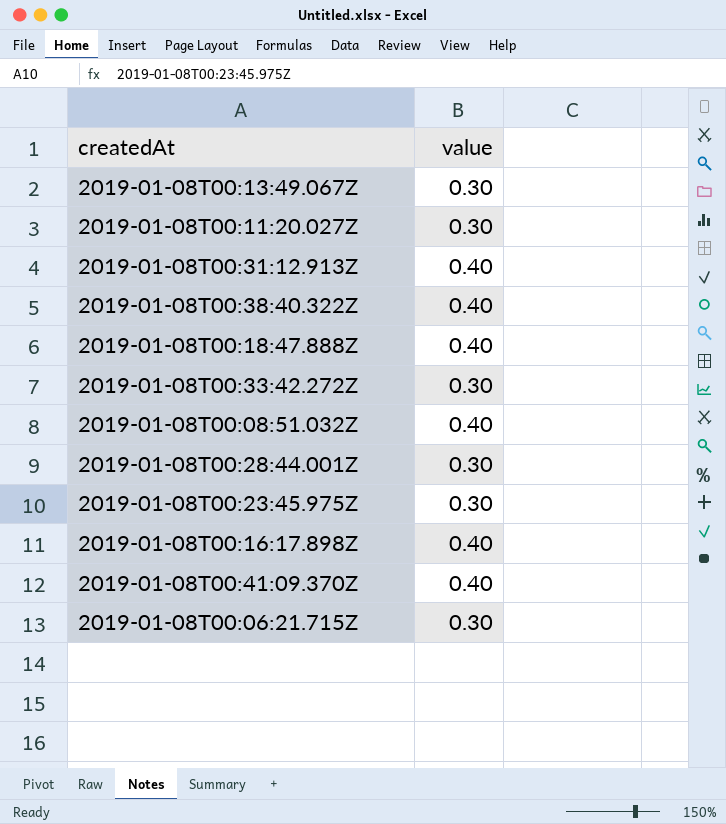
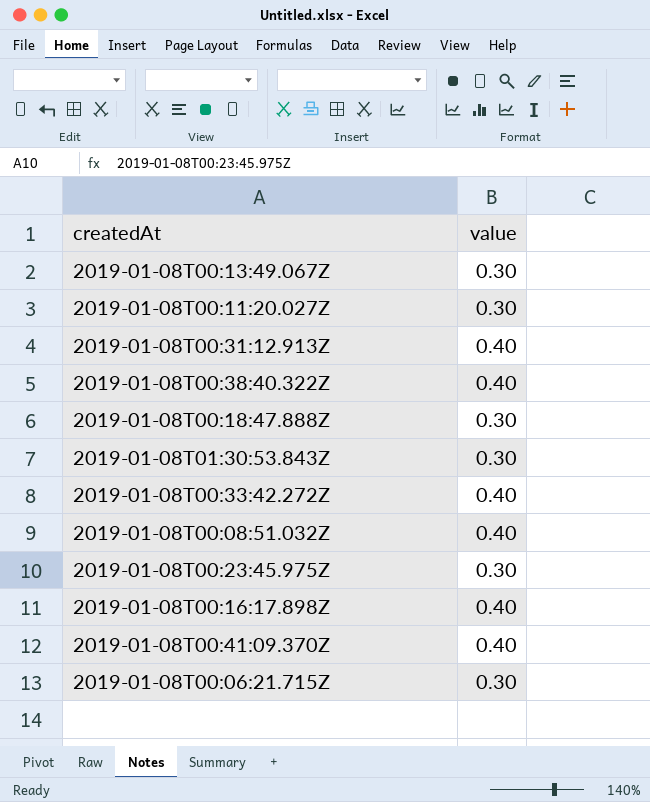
row 2019-01-08T00:28:44.001Z: 0.30 -> none
2019-01-08T00:18:47.888Z | value: 0.40 -> 0.30
row 2019-01-08T01:30:53.843Z: none -> 0.30
2019-01-08T00:33:42.272Z | value: 0.30 -> 0.40

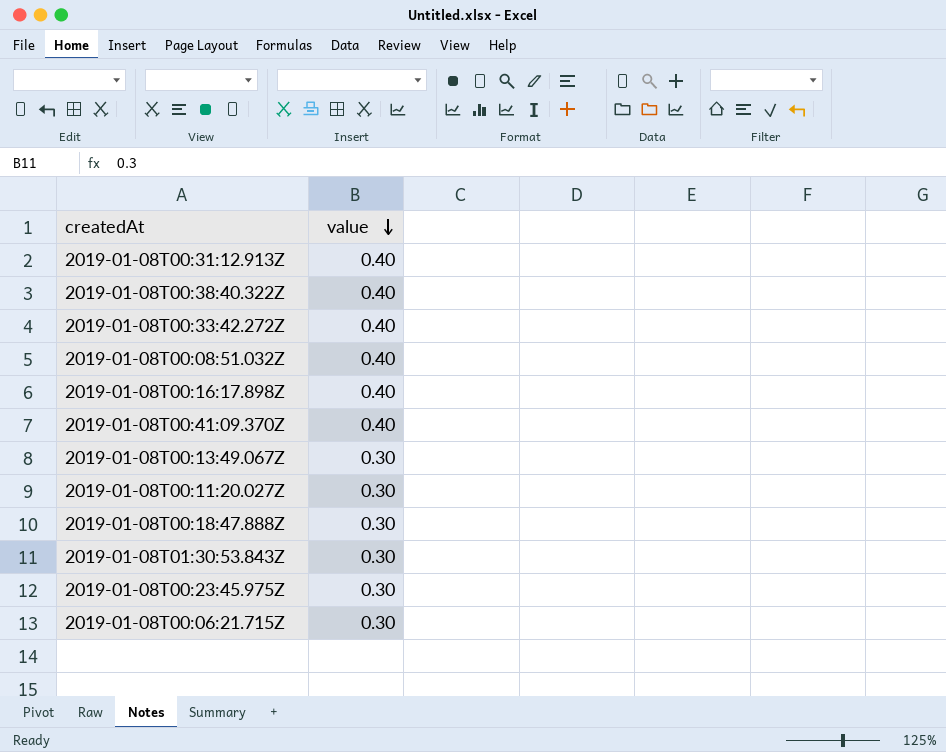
row order: none -> value descending

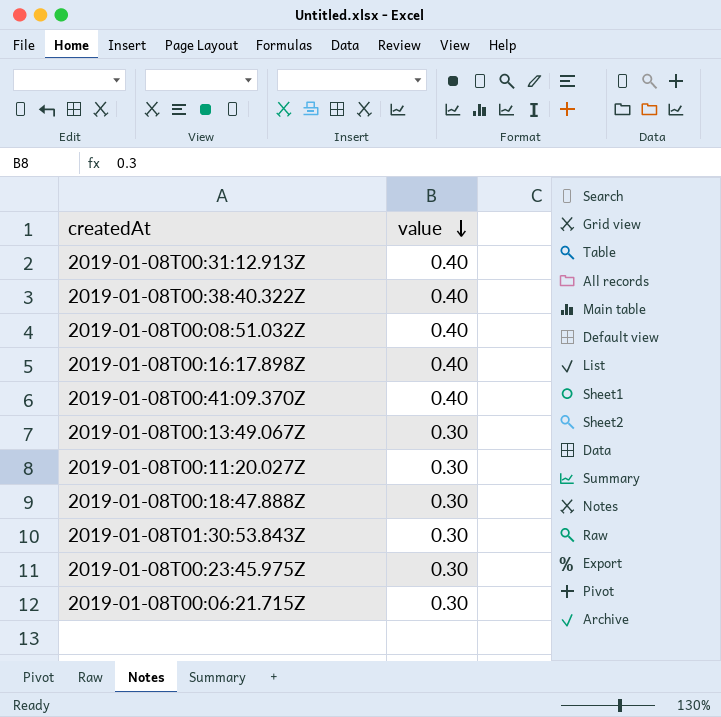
row 2019-01-08T00:33:42.272Z: 0.40 -> none

